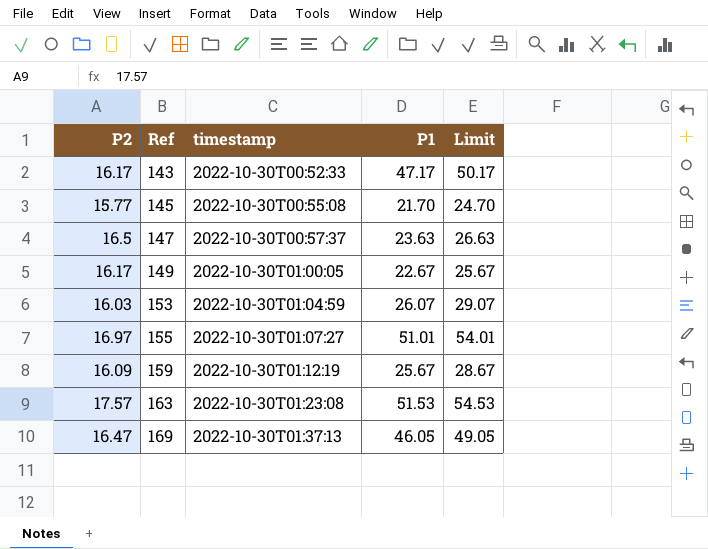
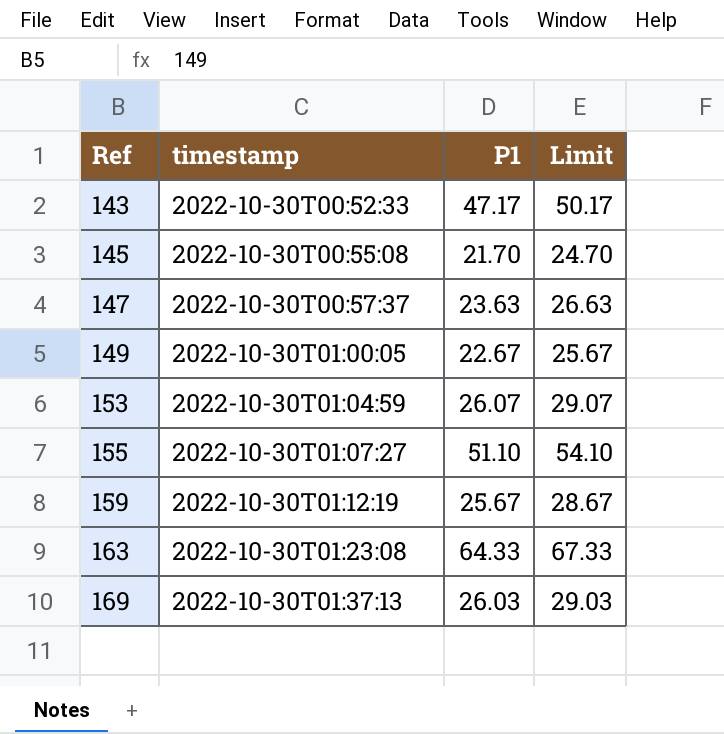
column P2 | position: 1 -> none
155 | P1: 51.01 -> 51.10
155 | Limit: 54.01 -> 54.10
163 | P1: 51.53 -> 64.33
163 | Limit: 54.53 -> 67.33
169 | P1: 46.05 -> 26.03
169 | Limit: 49.05 -> 29.03

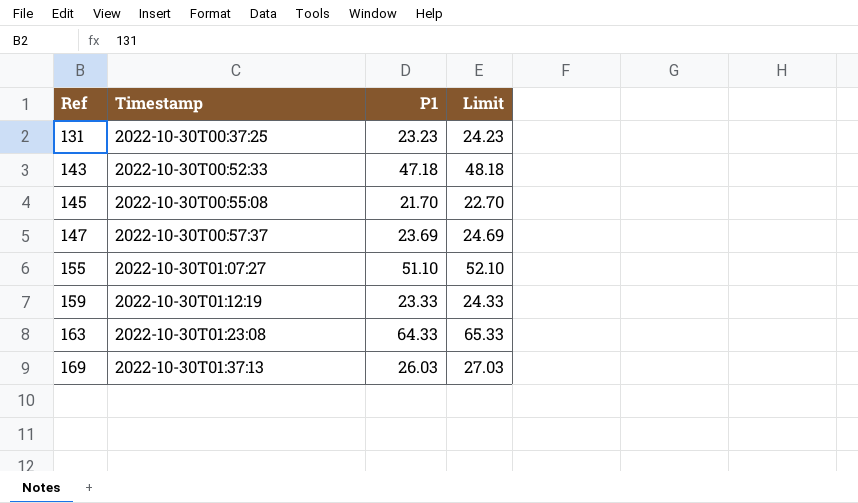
column name: timestamp -> Timestamp
column Limit | formula: [P1] + 3 -> [P1] + 1
row 149: 2022-10-30T01:00:05 | 22.67 | 25.67 -> none
row 153: 2022-10-30T01:04:59 | 26.07 | 29.07 -> none
row 131: none -> 2022-10-30T00:37:25 | 23.23 | 24.23
143 | P1: 47.17 -> 47.18
147 | P1: 23.63 -> 23.69
159 | P1: 25.67 -> 23.33

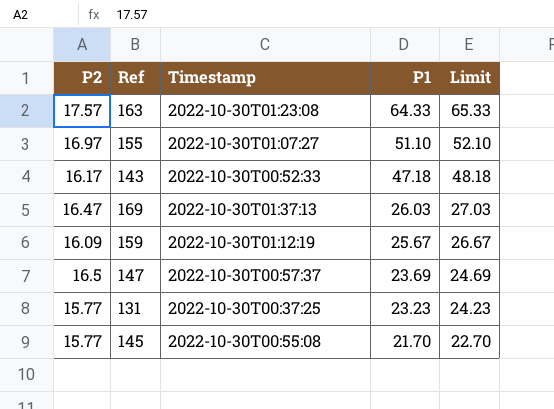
row order: Ref ascending -> P1 descending
column P2 | position: none -> 1
159 | P1: 23.33 -> 25.67
159 | Limit: 24.33 -> 26.67

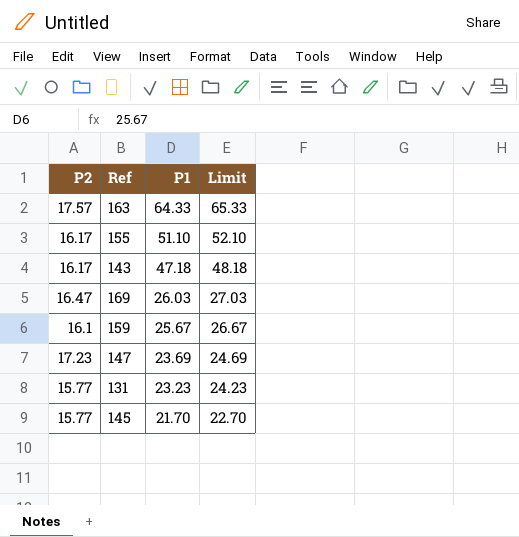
column Timestamp | position: 3 -> none
155 | P2: 16.97 -> 16.17
159 | P2: 16.09 -> 16.1
147 | P2: 16.5 -> 17.23

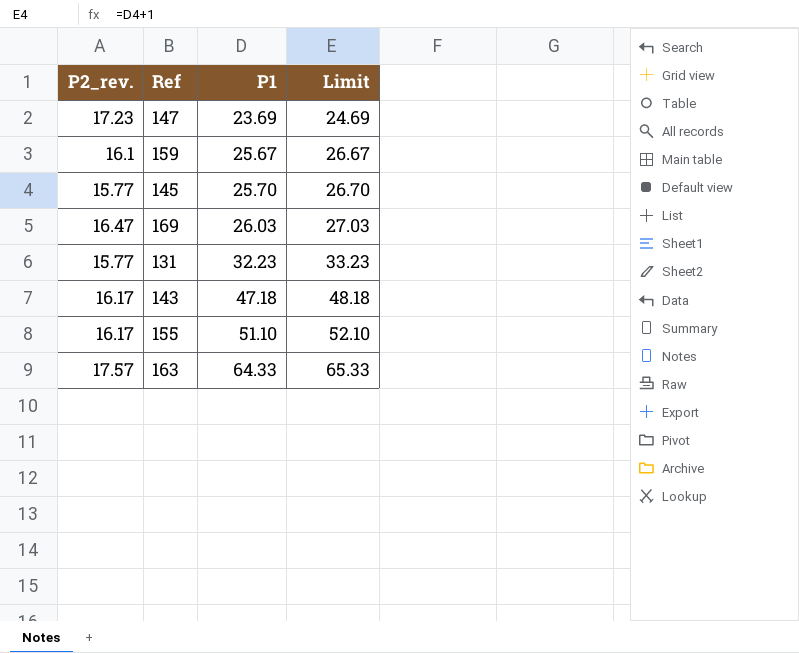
row order: P1 descending -> P1 ascending
column name: P2 -> P2_rev.
145 | P1: 21.70 -> 25.70
145 | Limit: 22.70 -> 26.70
131 | P1: 23.23 -> 32.23
131 | Limit: 24.23 -> 33.23

